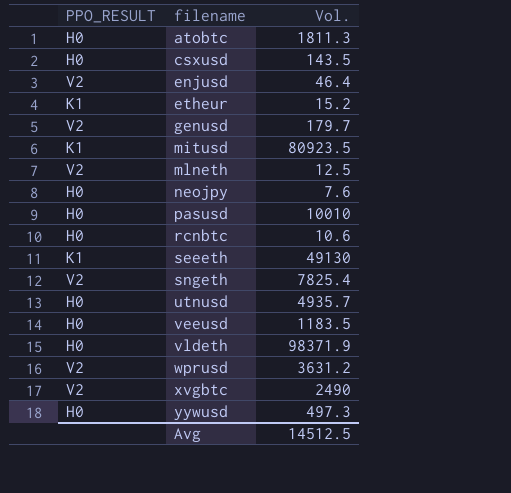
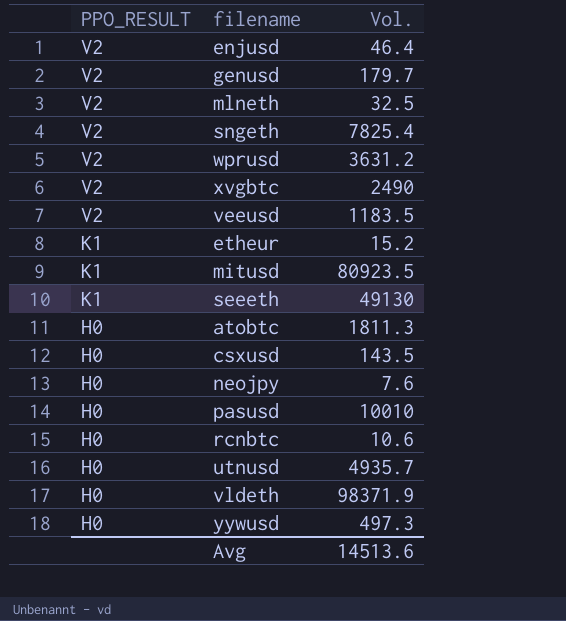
row order: filename ascending -> PPO_RESULT descending
mlneth | Vol.: 12.5 -> 32.5
veeusd | PPO_RESULT: H0 -> V2
Avg | Vol.: 14512.5 -> 14513.6

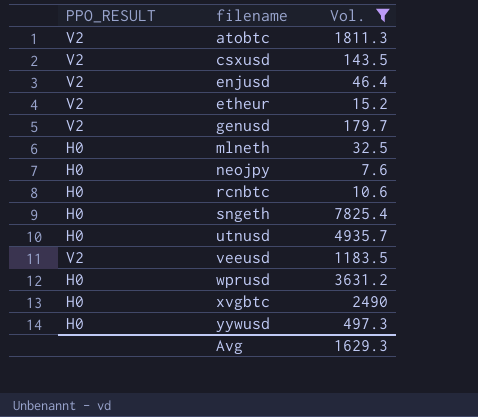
filter: none -> Vol. <= 7825.4
row order: PPO_RESULT descending -> filename ascending
atobtc | PPO_RESULT: H0 -> V2
csxusd | PPO_RESULT: H0 -> V2
etheur | PPO_RESULT: K1 -> V2
mlneth | PPO_RESULT: V2 -> H0
sngeth | PPO_RESULT: V2 -> H0
wprusd | PPO_RESULT: V2 -> H0
xvgbtc | PPO_RESULT: V2 -> H0
Avg | Vol.: 14513.6 -> 1629.3

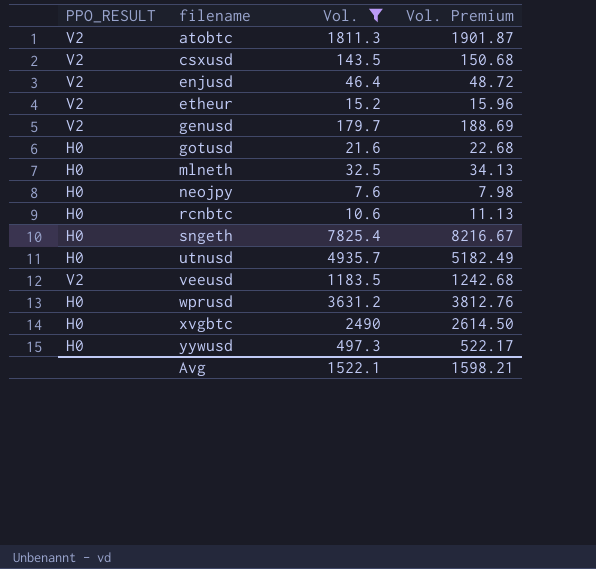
column Vol. Premium | formula: none -> [Vol.] * 1.05
row gotusd: none -> H0 | 21.6 | 22.68
Avg | Vol.: 1629.3 -> 1522.1

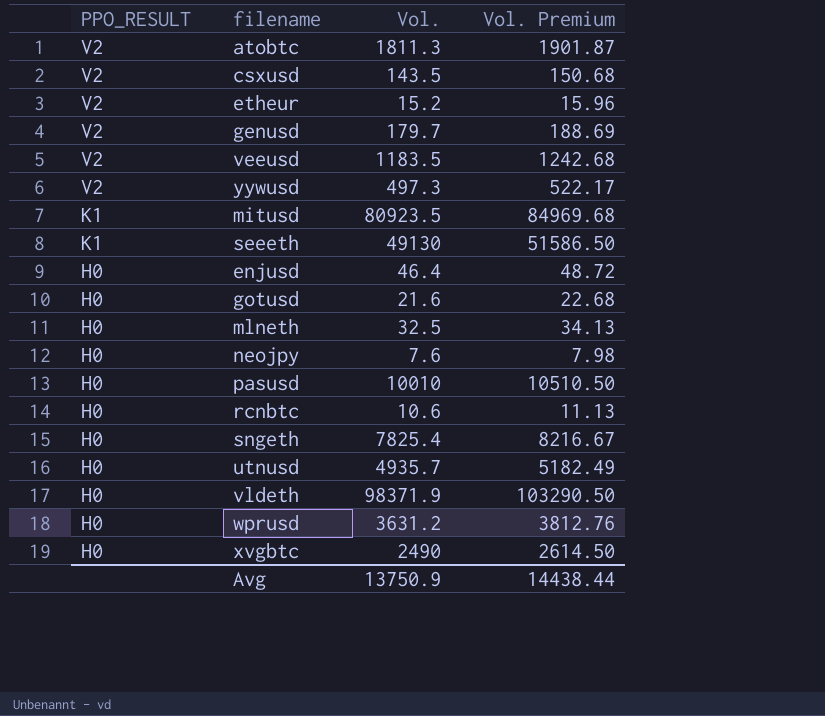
filter: Vol. <= 7825.4 -> none
row order: filename ascending -> PPO_RESULT descending
yywusd | PPO_RESULT: H0 -> V2
enjusd | PPO_RESULT: V2 -> H0
Avg | Vol.: 1522.1 -> 13750.9
Avg | Vol. Premium: 1598.21 -> 14438.44

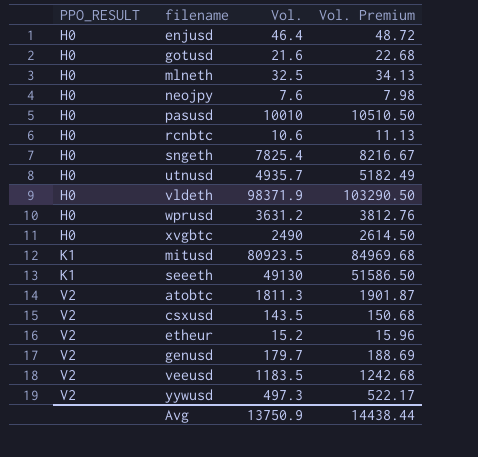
row order: PPO_RESULT descending -> PPO_RESULT ascending

